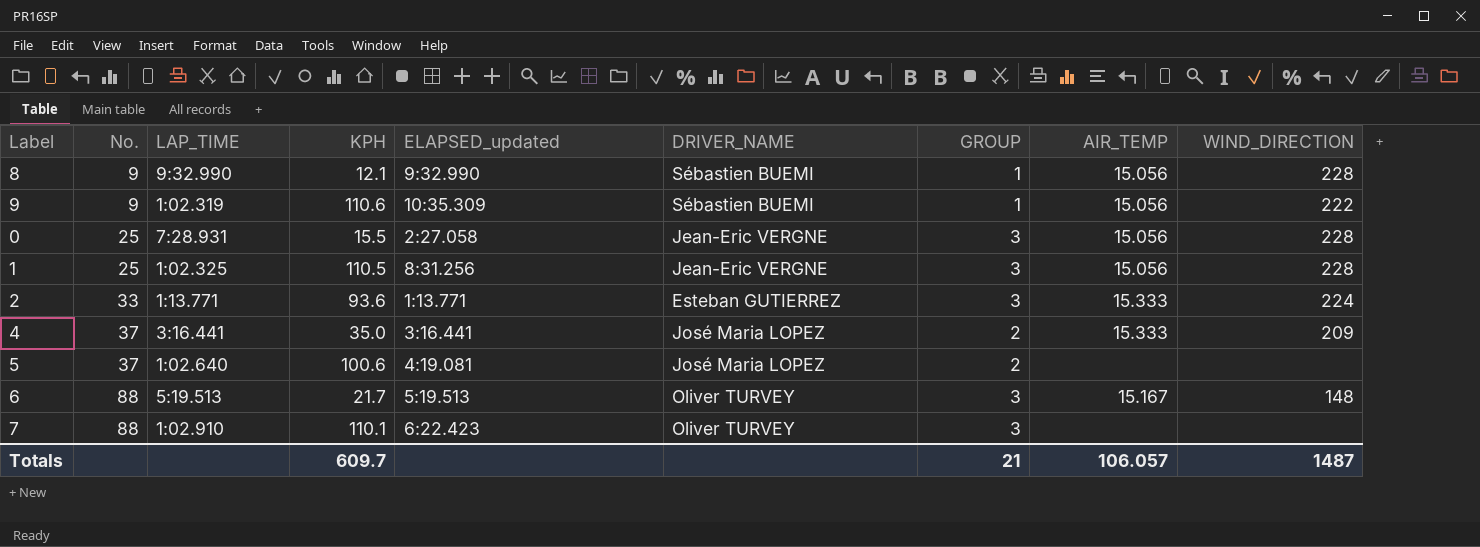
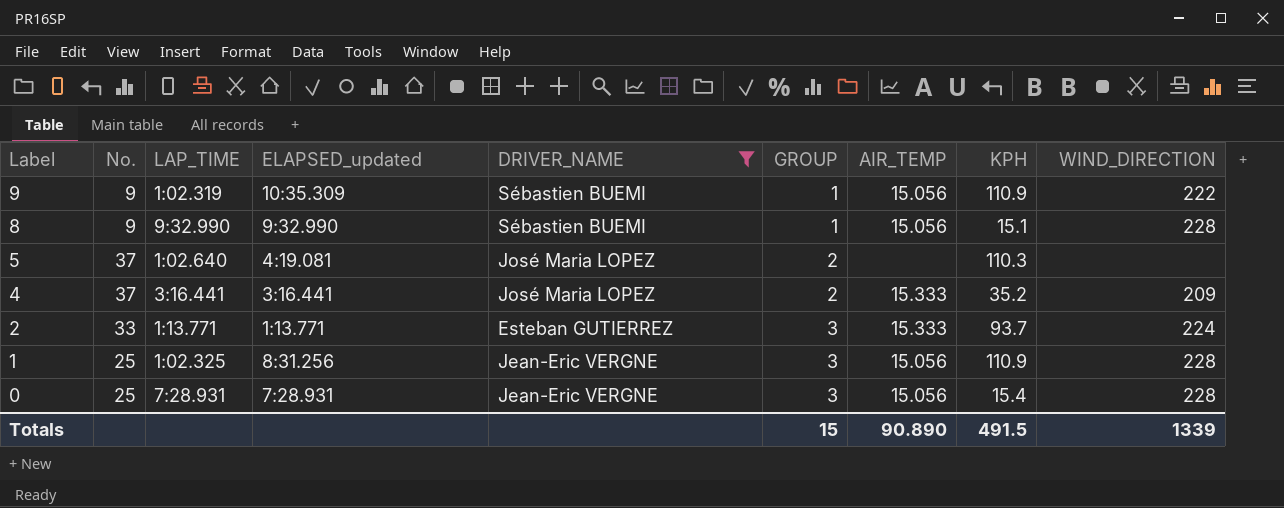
filter: none -> DRIVER_NAME != Oliver TURVEY
row order: No. ascending -> Label descending
column KPH | position: 4 -> 8
9 | KPH: 110.6 -> 110.9
8 | KPH: 12.1 -> 15.1
5 | KPH: 100.6 -> 110.3
4 | KPH: 35.0 -> 35.2
2 | KPH: 93.6 -> 93.7
1 | KPH: 110.5 -> 110.9
0 | ELAPSED_updated: 2:27.058 -> 7:28.931
0 | KPH: 15.5 -> 15.4
Totals | GROUP: 21 -> 15
Totals | AIR_TEMP: 106.057 -> 90.890
Totals | KPH: 609.7 -> 491.5
Totals | WIND_DIRECTION: 1487 -> 1339

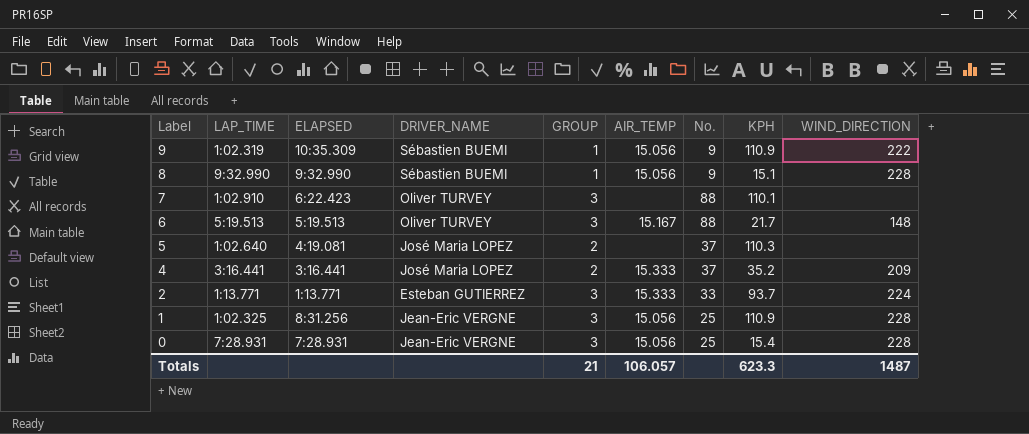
filter: DRIVER_NAME != Oliver TURVEY -> none
column name: ELAPSED_updated -> ELAPSED
column No. | position: 2 -> 7
Totals | GROUP: 15 -> 21
Totals | AIR_TEMP: 90.890 -> 106.057
Totals | KPH: 491.5 -> 623.3
Totals | WIND_DIRECTION: 1339 -> 1487

